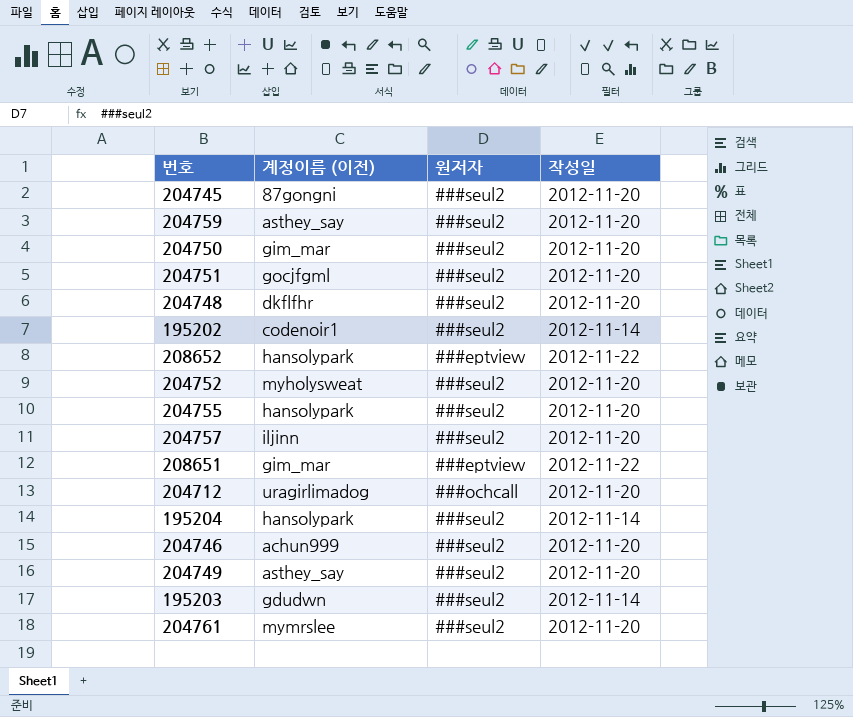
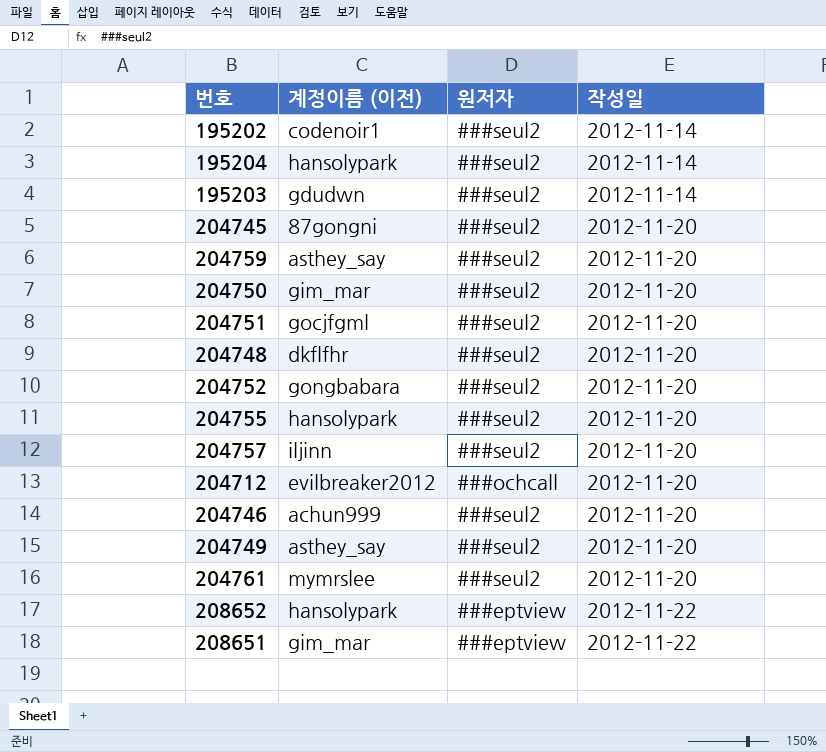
row order: none -> 작성일 ascending
204752 | 계정이름 (이전): myholysweat -> gongbabara
204712 | 계정이름 (이전): uragirlimadog -> evilbreaker2012

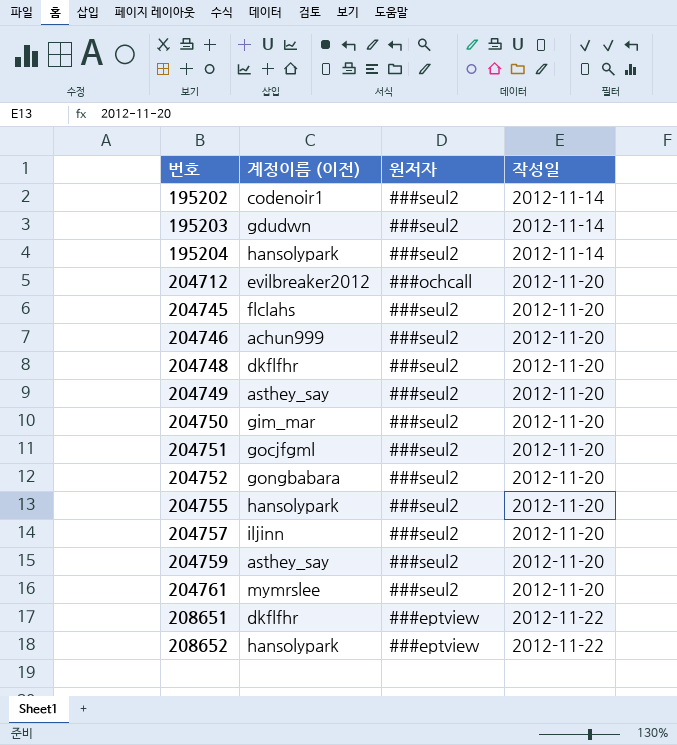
row order: 작성일 ascending -> 번호 ascending
204745 | 계정이름 (이전): 87gongni -> flclahs
208651 | 계정이름 (이전): gim_mar -> dkflfhr

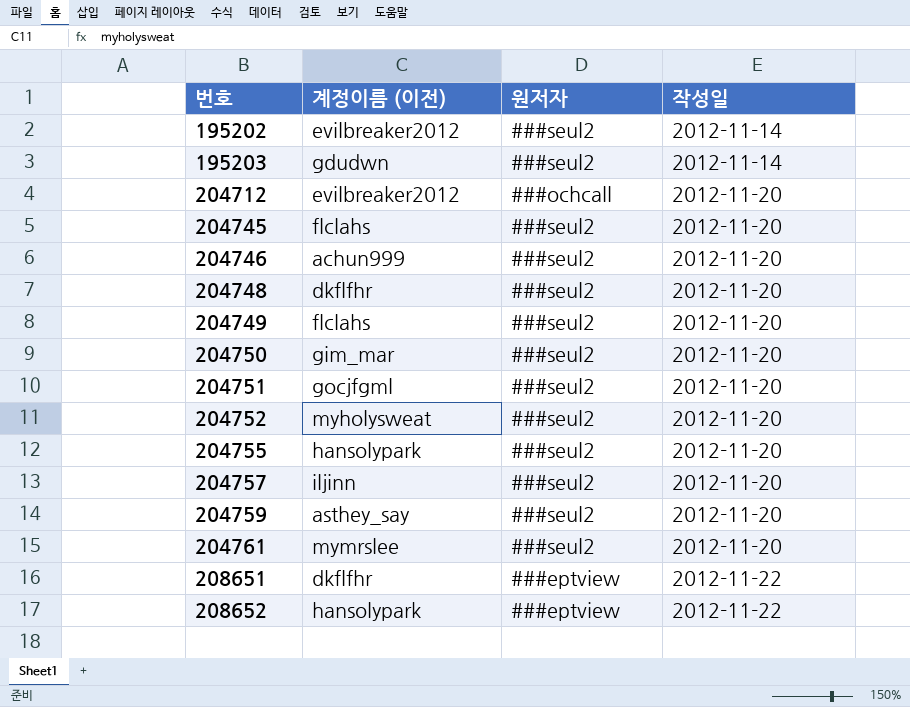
row 195204: hansolypark | ###seul2 | 2012-11-14 -> none
195202 | 계정이름 (이전): codenoir1 -> evilbreaker2012
204749 | 계정이름 (이전): asthey_say -> flclahs
204752 | 계정이름 (이전): gongbabara -> myholysweat

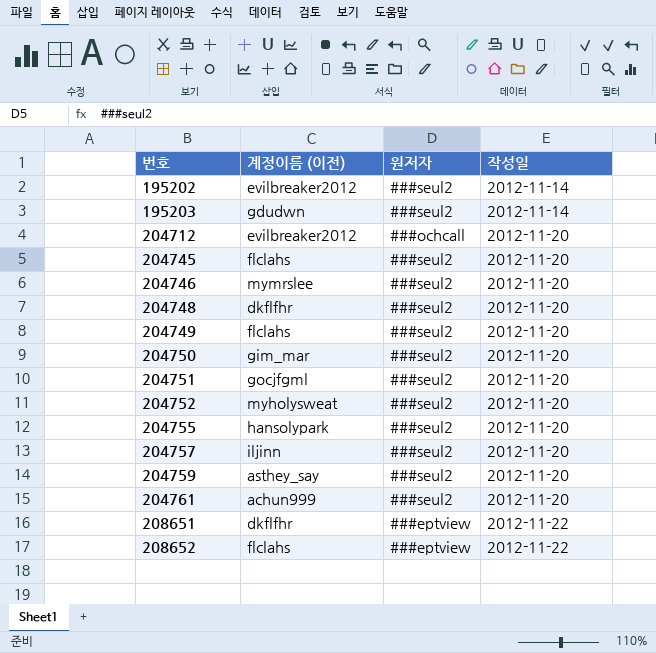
204746 | 계정이름 (이전): achun999 -> mymrslee
204761 | 계정이름 (이전): mymrslee -> achun999
208652 | 계정이름 (이전): hansolypark -> flclahs

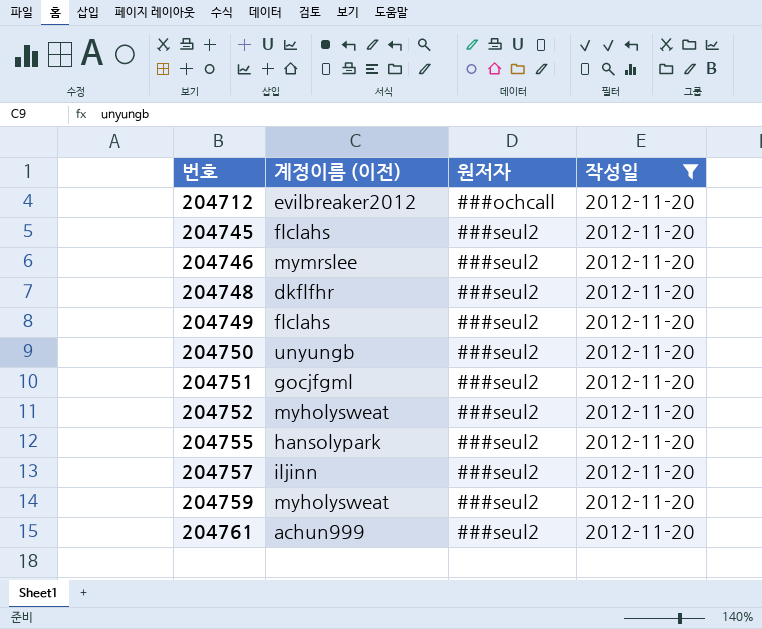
filter: none -> 작성일 = 2012-11-20
204750 | 계정이름 (이전): gim_mar -> unyungb
204759 | 계정이름 (이전): asthey_say -> myholysweat

